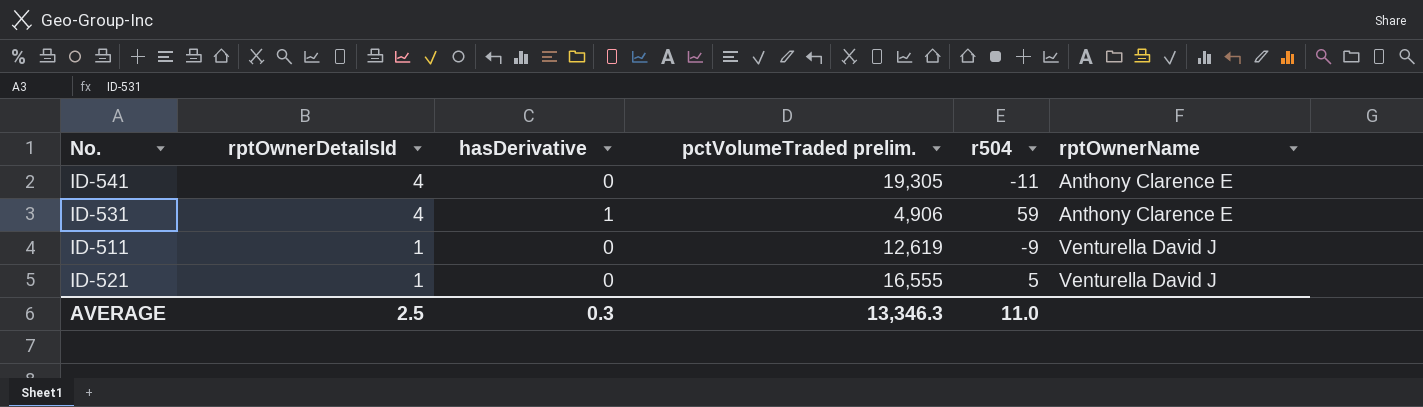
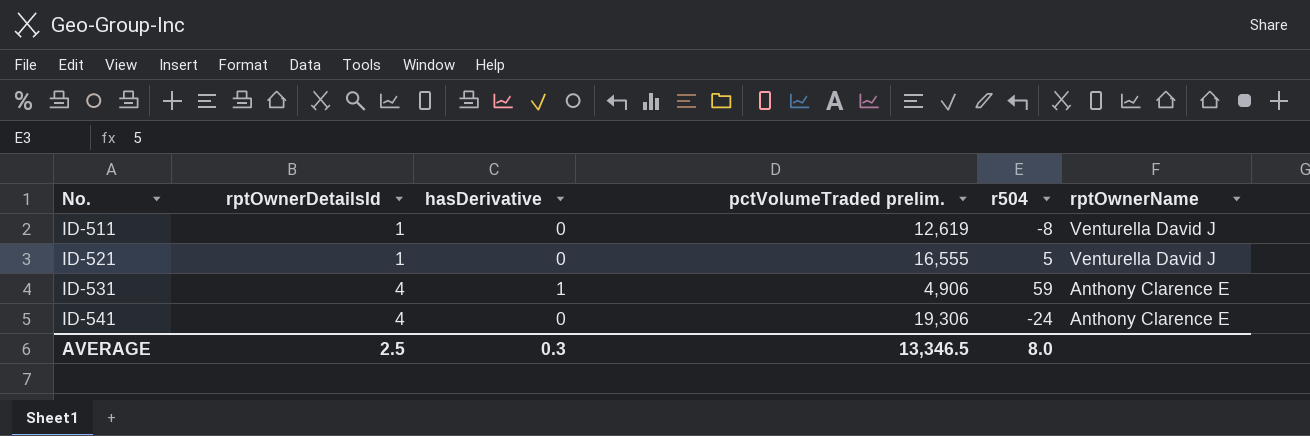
row order: rptOwnerDetailsId descending -> No. ascending
ID-511 | r504: -9 -> -8
ID-541 | pctVolumeTraded prelim.: 19,305 -> 19,306
ID-541 | r504: -11 -> -24
AVERAGE | pctVolumeTraded prelim.: 13,346.3 -> 13,346.5
AVERAGE | r504: 11.0 -> 8.0

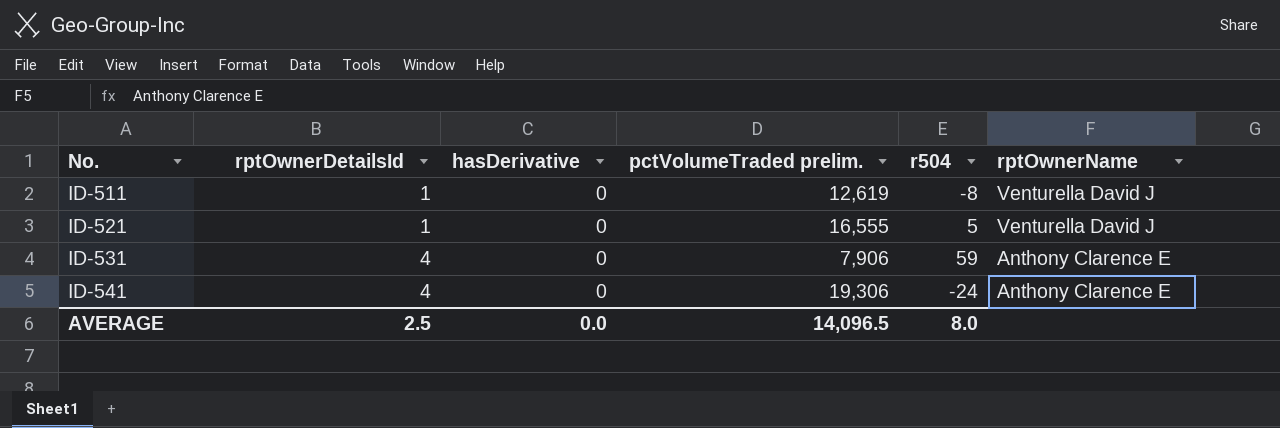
ID-531 | hasDerivative: 1 -> 0
ID-531 | pctVolumeTraded prelim.: 4,906 -> 7,906
AVERAGE | hasDerivative: 0.3 -> 0.0
AVERAGE | pctVolumeTraded prelim.: 13,346.5 -> 14,096.5

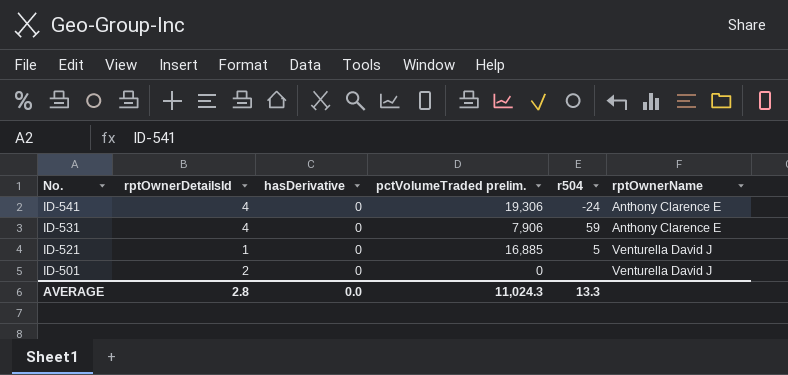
row order: No. ascending -> No. descending
row ID-511: 1 | 0 | 12,619 | -8 | Venturella David J -> none
ID-521 | pctVolumeTraded prelim.: 16,555 -> 16,885
row ID-501: none -> 2 | 0 | 0 | none | Venturella David J
AVERAGE | rptOwnerDetailsId: 2.5 -> 2.8
AVERAGE | pctVolumeTraded prelim.: 14,096.5 -> 11,024.3
AVERAGE | r504: 8.0 -> 13.3

